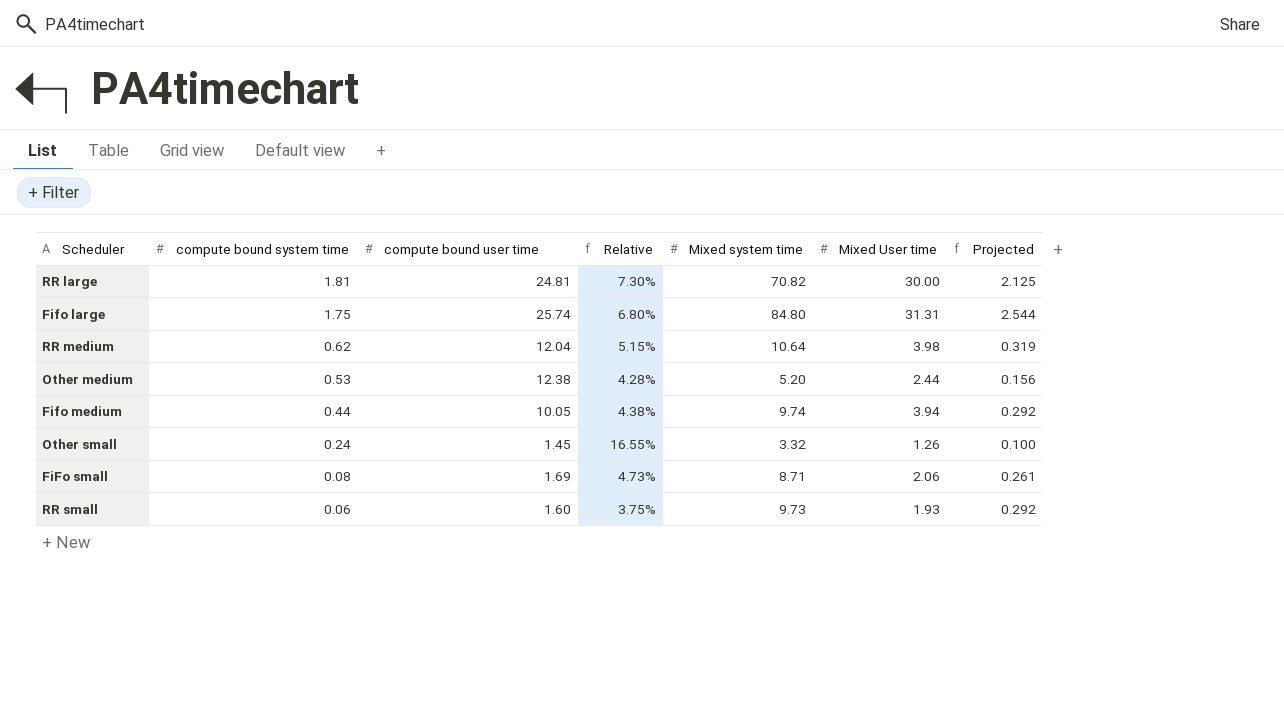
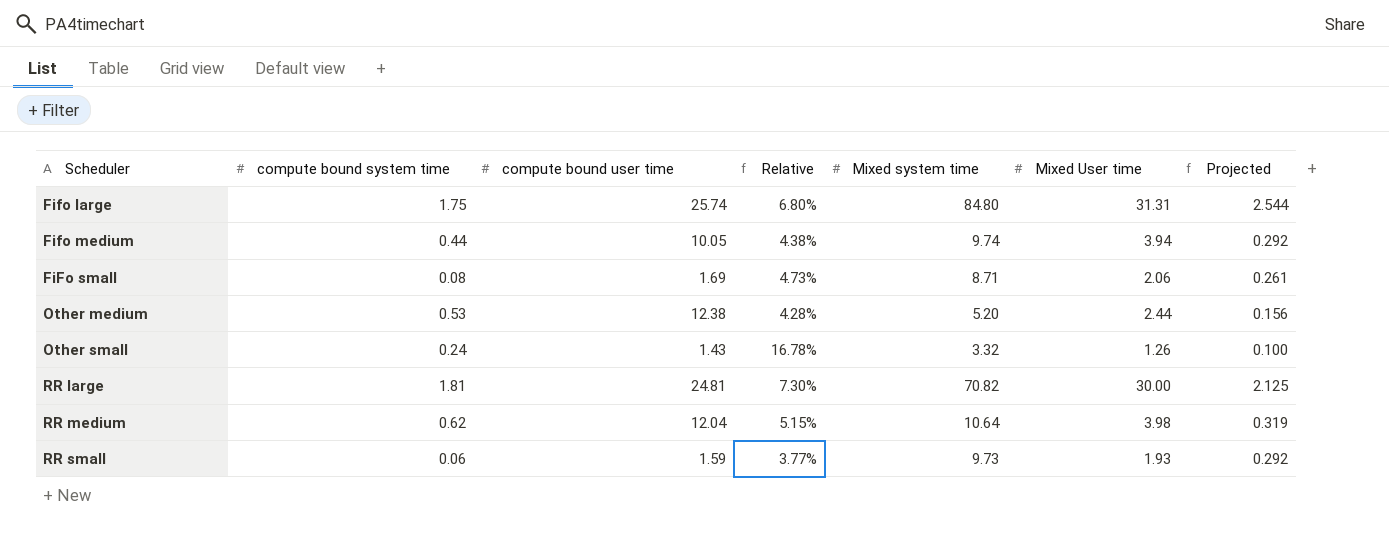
row order: compute bound system time descending -> Scheduler ascending
Other small | compute bound user time: 1.45 -> 1.43
Other small | Relative: 16.55% -> 16.78%
RR small | compute bound user time: 1.60 -> 1.59
RR small | Relative: 3.75% -> 3.77%

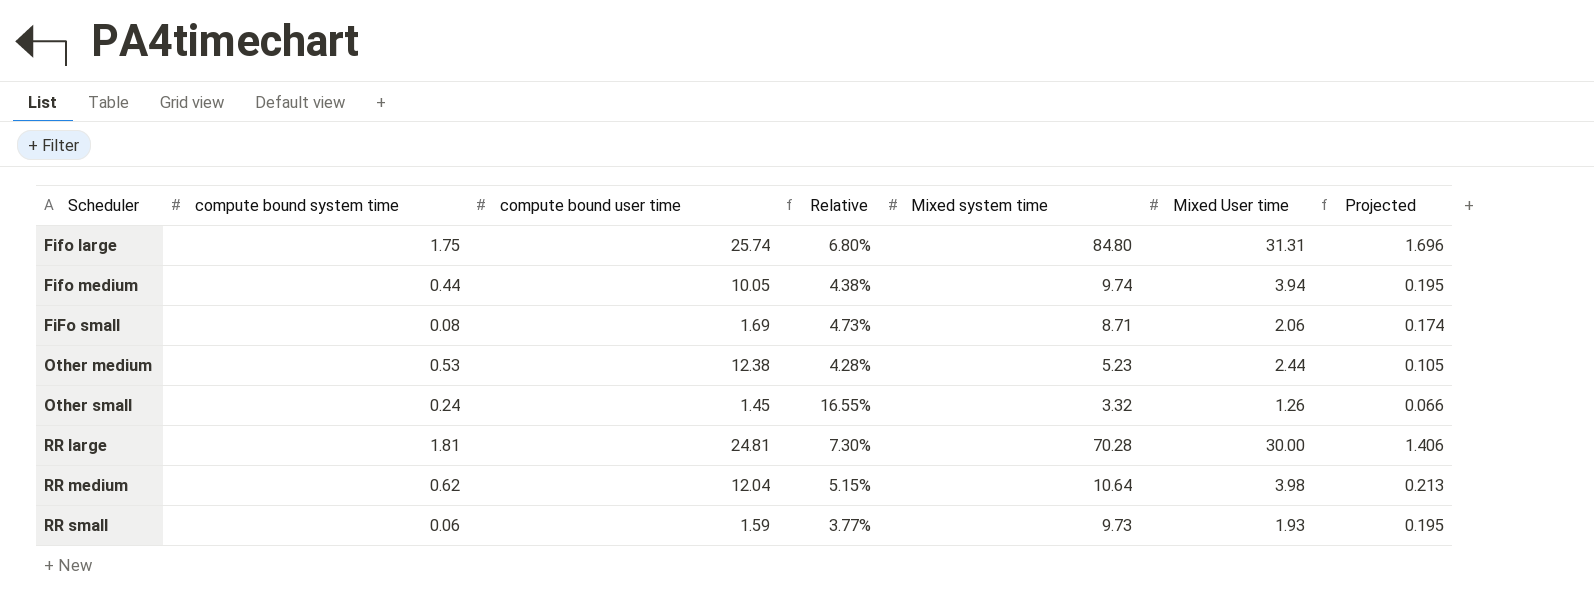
column Projected | formula: [Mixed system time] * 0.03 -> [Mixed system time] * 0.02
Other medium | Mixed system time: 5.20 -> 5.23
Other small | compute bound user time: 1.43 -> 1.45
Other small | Relative: 16.78% -> 16.55%
RR large | Mixed system time: 70.82 -> 70.28

